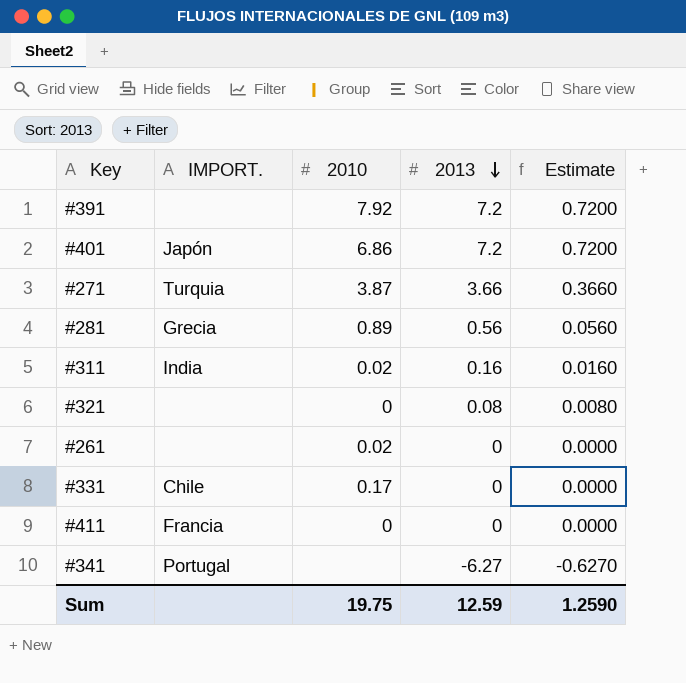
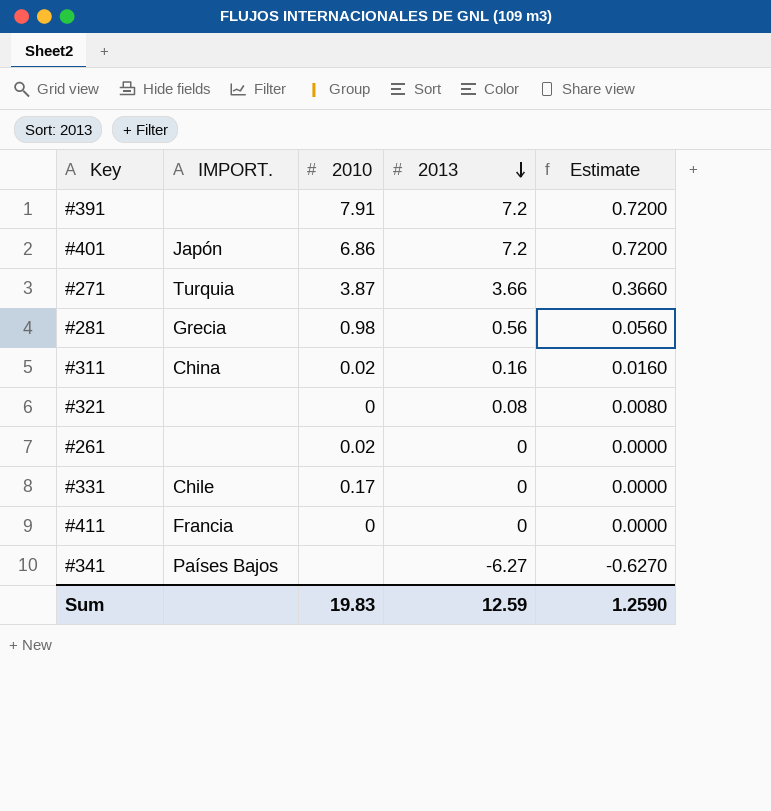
#391 | 2010: 7.92 -> 7.91
#281 | 2010: 0.89 -> 0.98
#311 | IMPORT.: India -> China
#341 | IMPORT.: Portugal -> Países Bajos
Sum | 2010: 19.75 -> 19.83

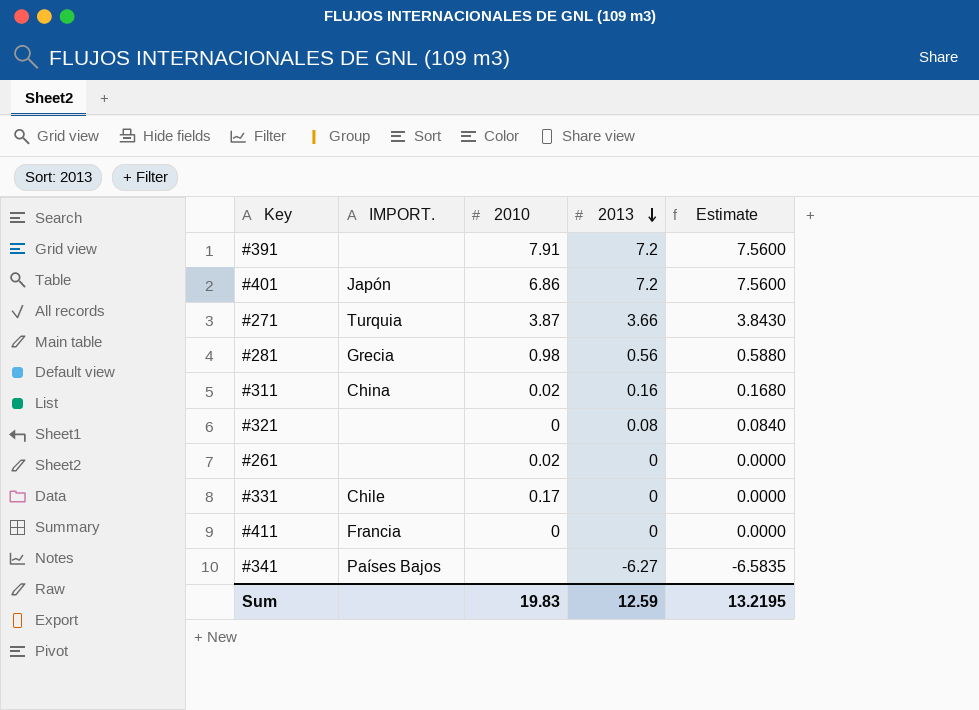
column Estimate | formula: [2013] * 0.1 -> [2013] * 1.05
Sum | Estimate: 1.2590 -> 13.2195

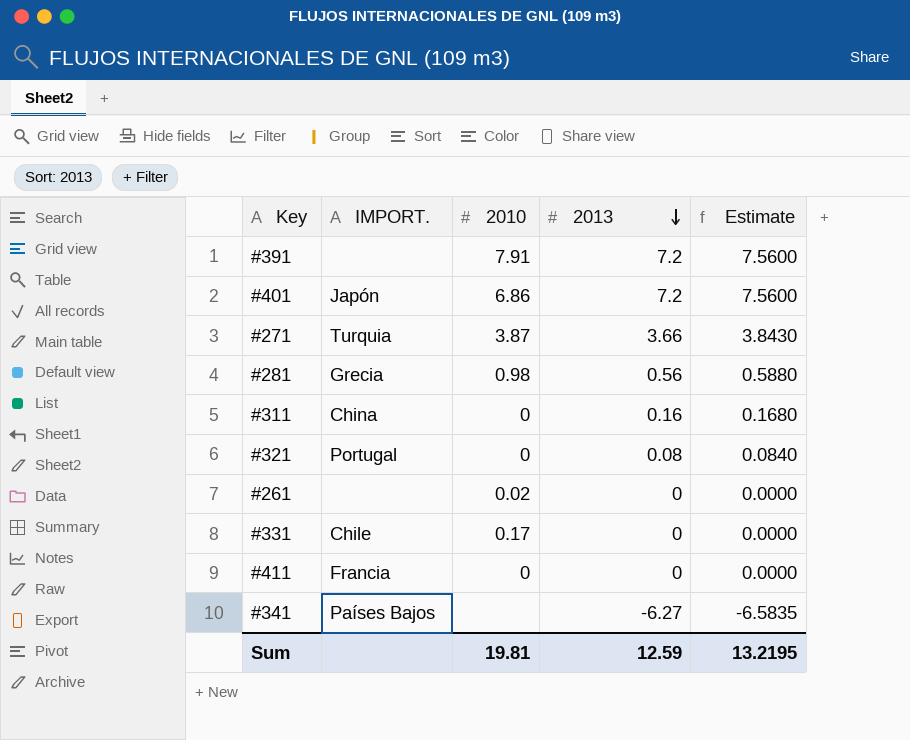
#311 | 2010: 0.02 -> 0
#321 | IMPORT.: none -> Portugal
Sum | 2010: 19.83 -> 19.81

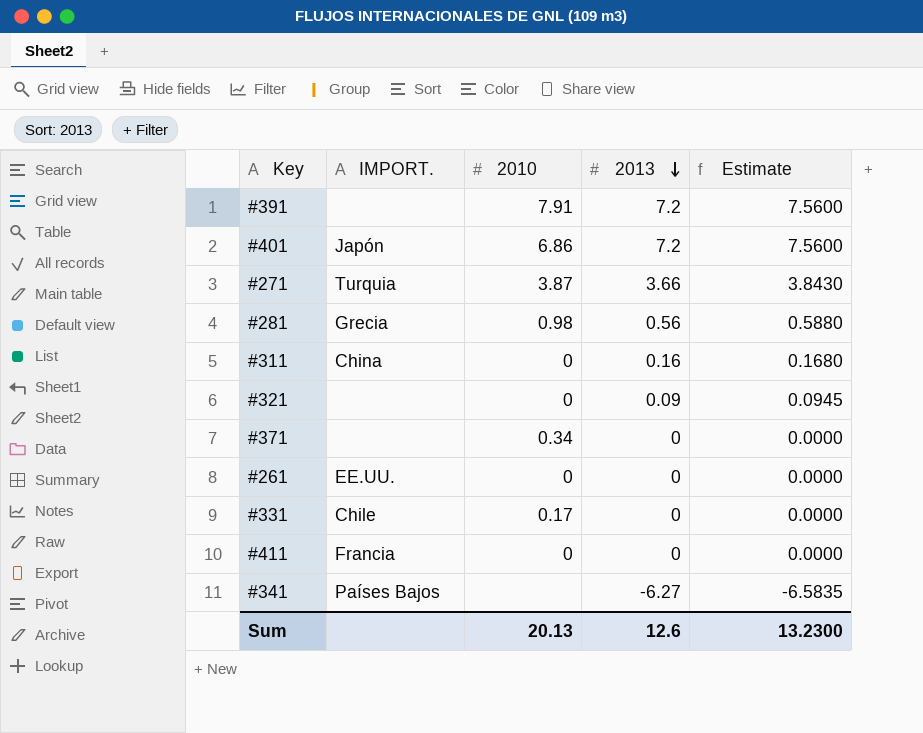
#321 | IMPORT.: Portugal -> none
#321 | 2013: 0.08 -> 0.09
#321 | Estimate: 0.0840 -> 0.0945
row #371: none -> none | 0.34 | 0 | 0.0000
#261 | IMPORT.: none -> EE.UU.
#261 | 2010: 0.02 -> 0
Sum | 2010: 19.81 -> 20.13
Sum | 2013: 12.59 -> 12.6
Sum | Estimate: 13.2195 -> 13.2300

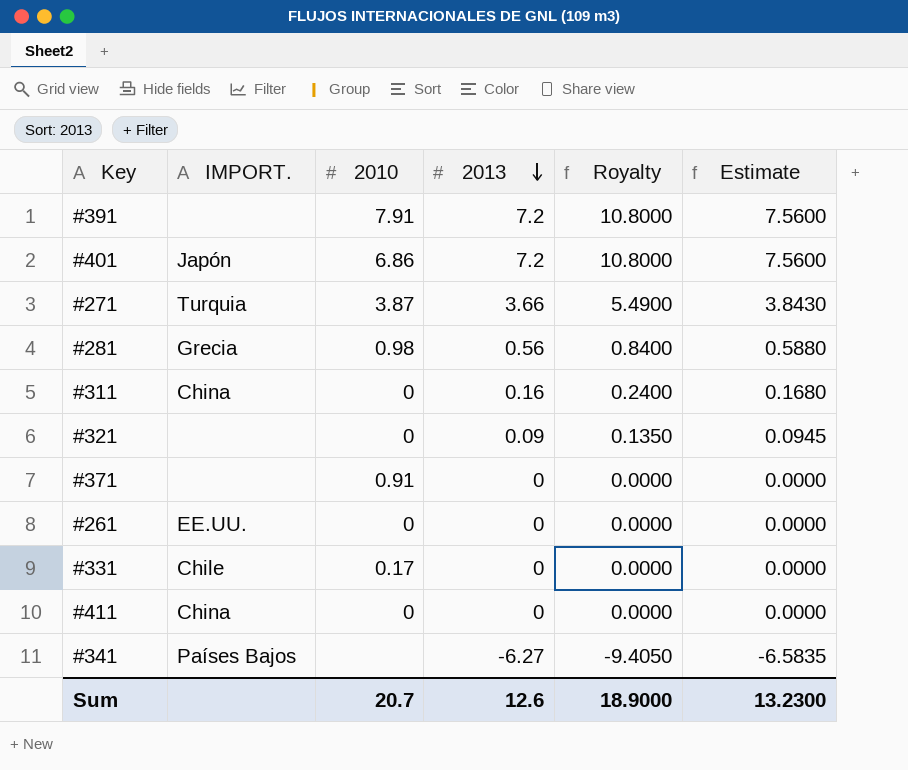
column Royalty | formula: none -> [2013] * 1.5
#371 | 2010: 0.34 -> 0.91
#411 | IMPORT.: Francia -> China
Sum | 2010: 20.13 -> 20.7

